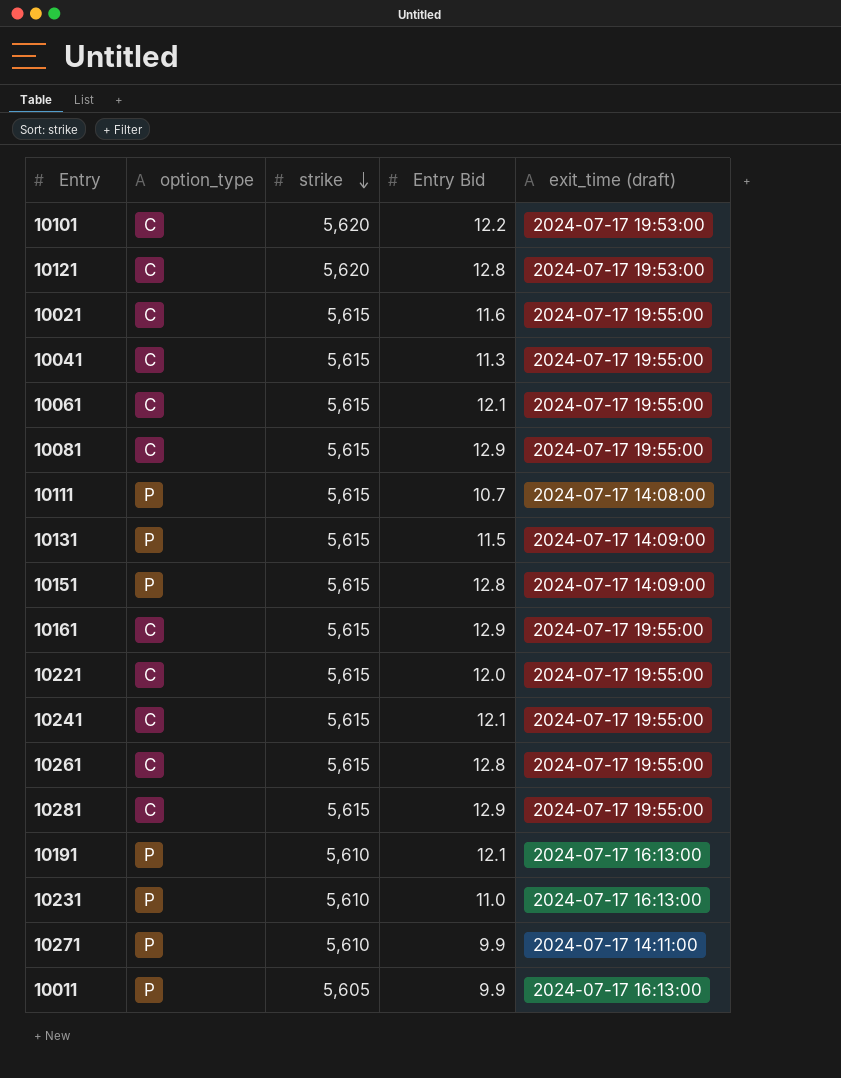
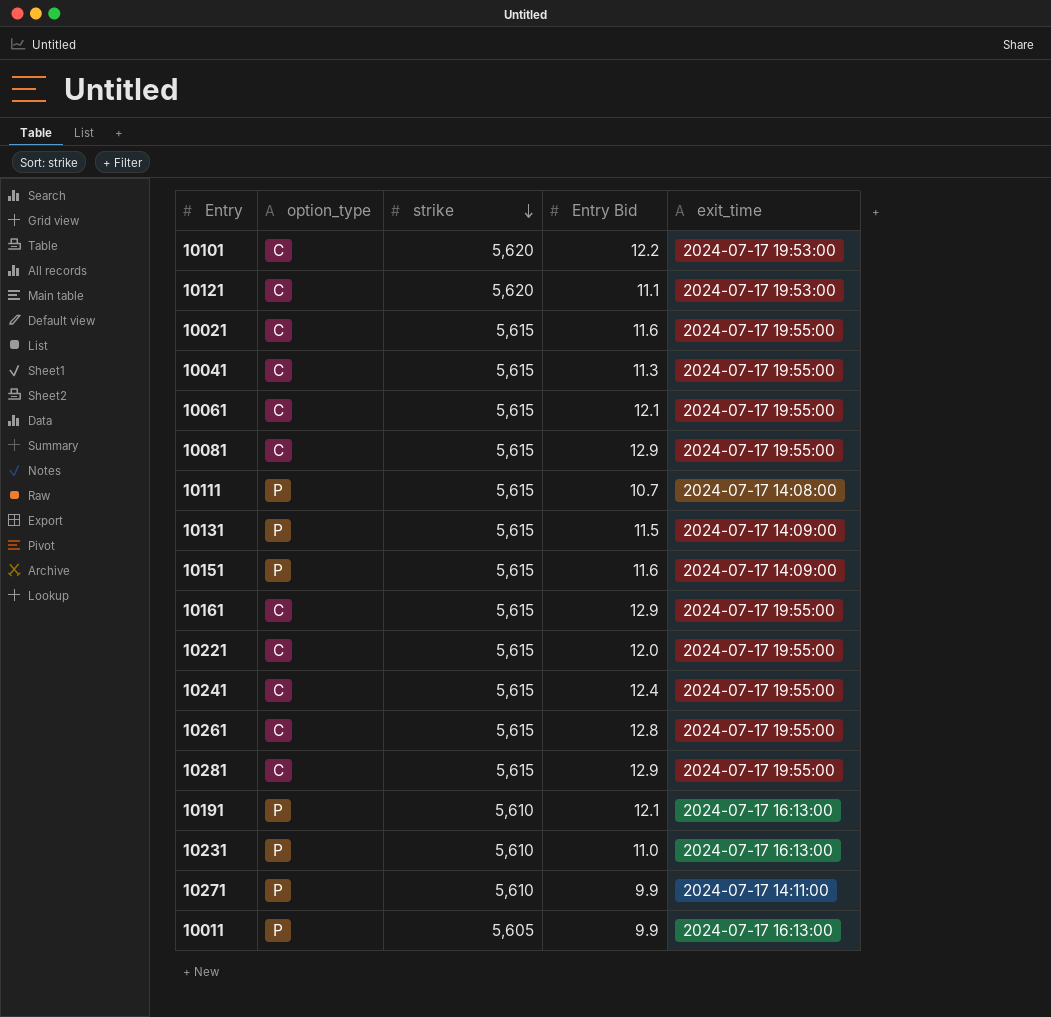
column name: exit_time (draft) -> exit_time
10121 | Entry Bid: 12.8 -> 11.1
10151 | Entry Bid: 12.8 -> 11.6
10241 | Entry Bid: 12.1 -> 12.4

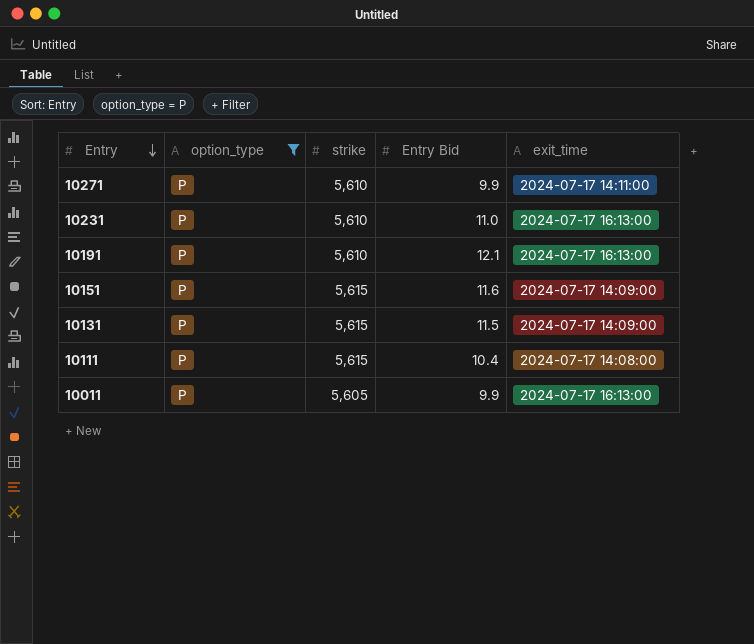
filter: none -> option_type = P
row order: strike descending -> Entry descending
10111 | Entry Bid: 10.7 -> 10.4

